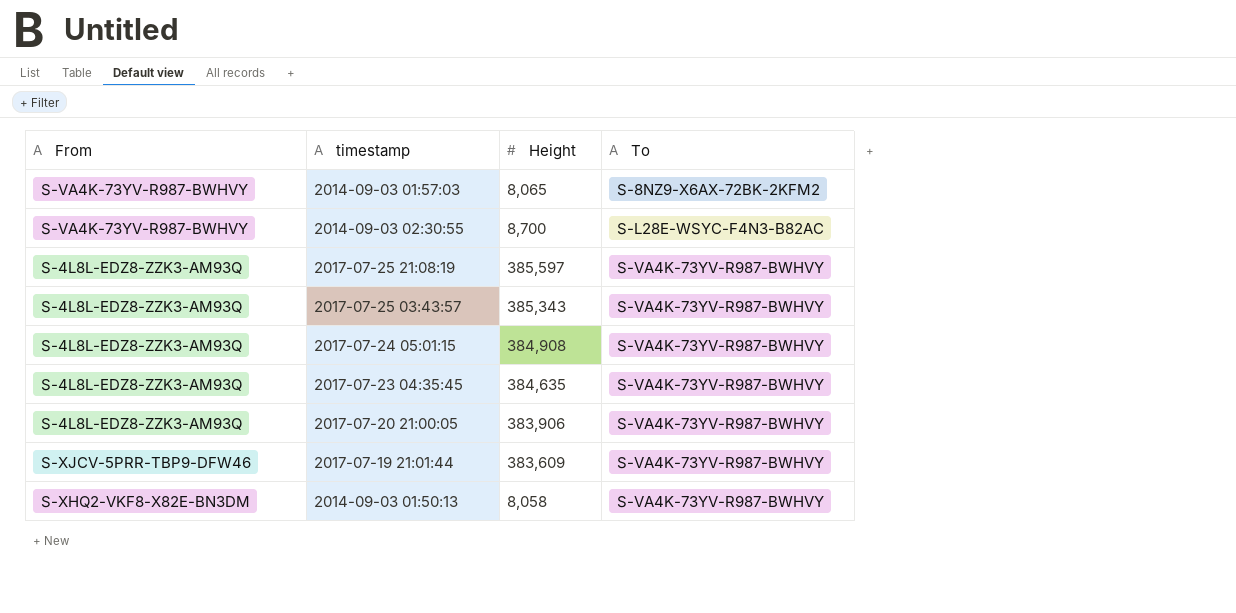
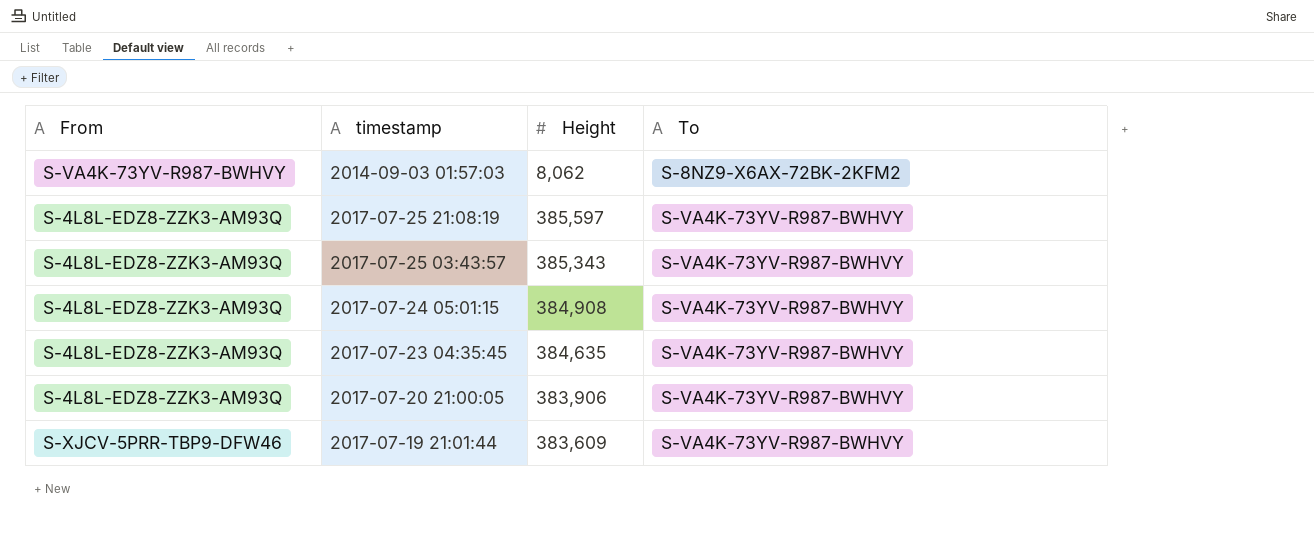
row 2014-09-03 02:30:55: S-VA4K-73YV-R987-BWHVY | 8,700 | S-L28E-WSYC-F4N3-B82AC -> none
row 2014-09-03 01:50:13: S-XHQ2-VKF8-X82E-BN3DM | 8,058 | S-VA4K-73YV-R987-BWHVY -> none
2014-09-03 01:57:03 | Height: 8,065 -> 8,062

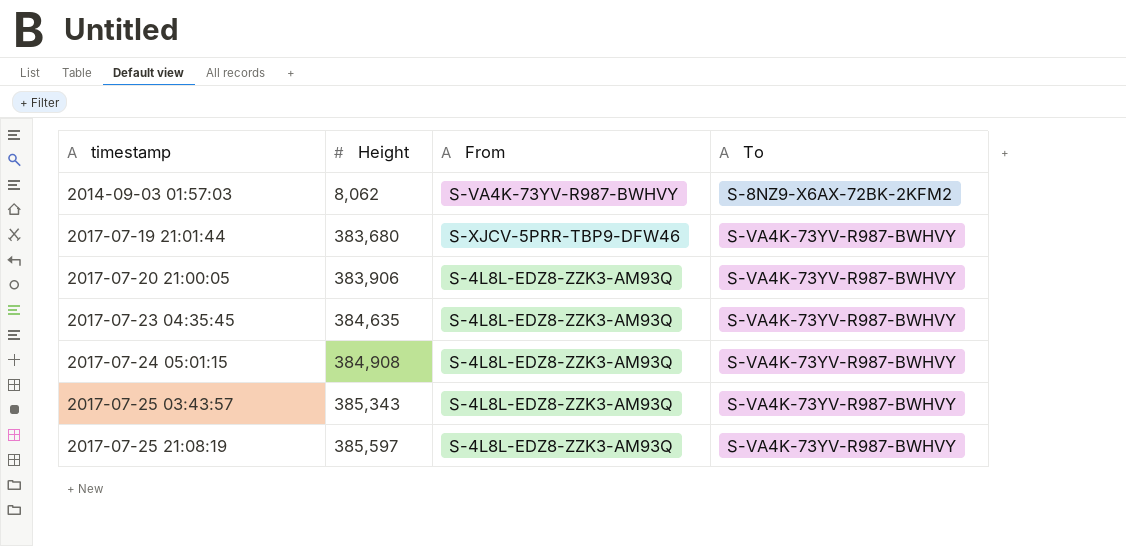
row order: To ascending -> timestamp ascending
column From | position: 1 -> 3
2017-07-19 21:01:44 | Height: 383,609 -> 383,680

